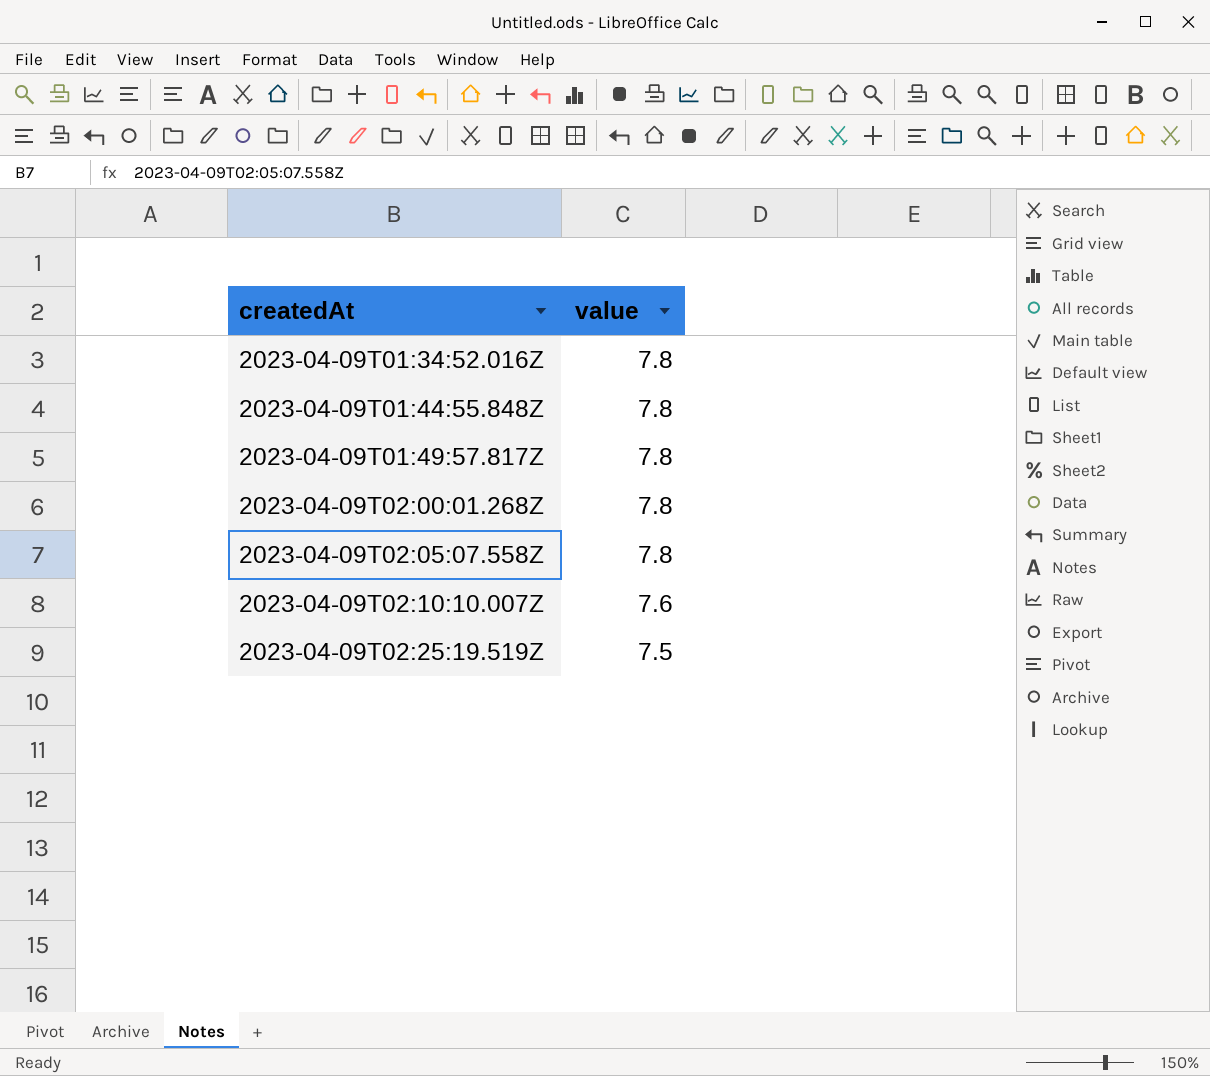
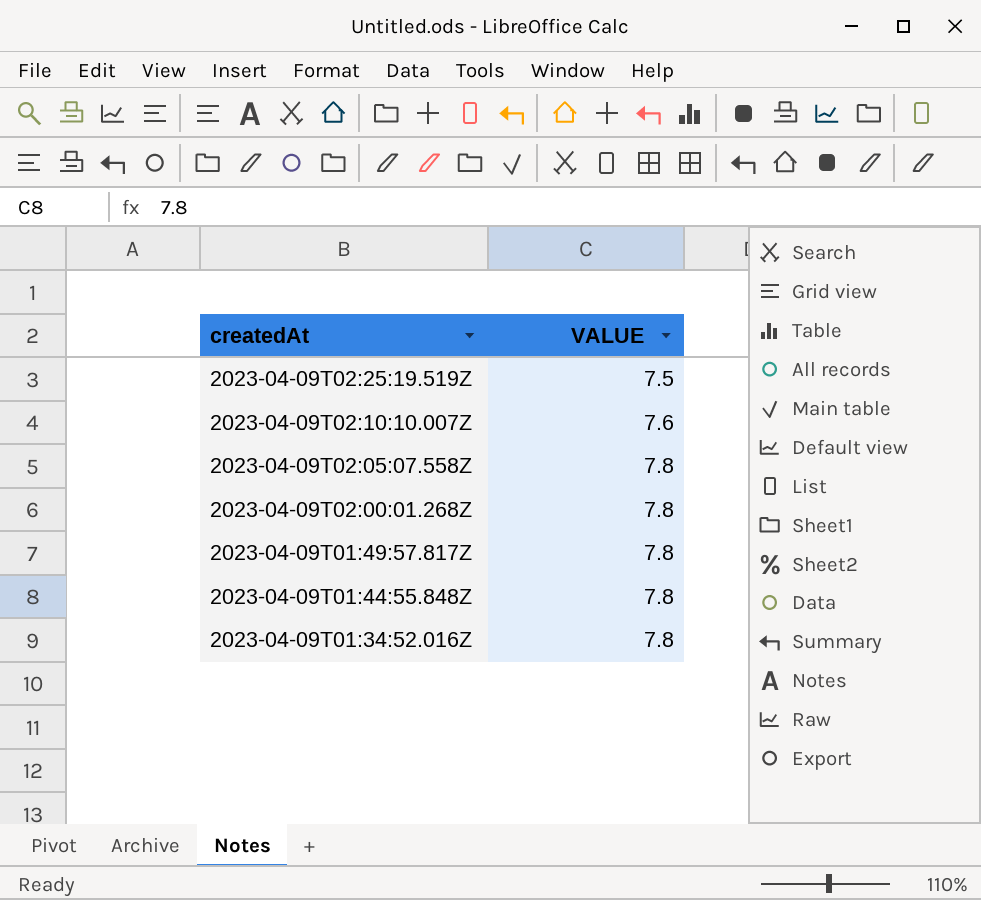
row order: createdAt ascending -> createdAt descending
column name: value -> VALUE

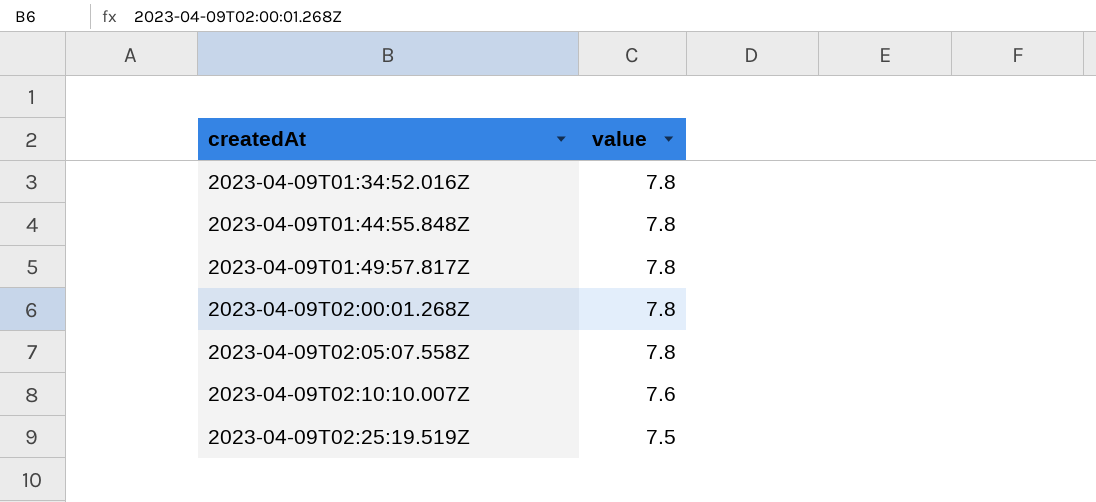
row order: createdAt descending -> createdAt ascending
column name: VALUE -> value

